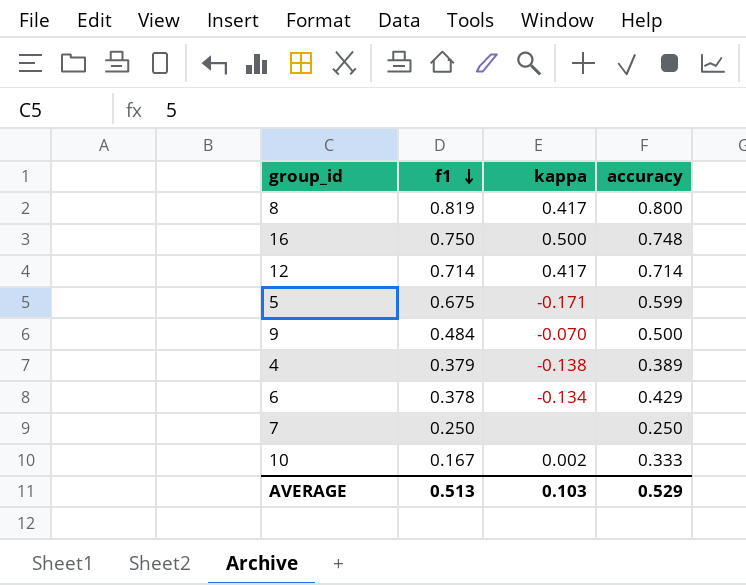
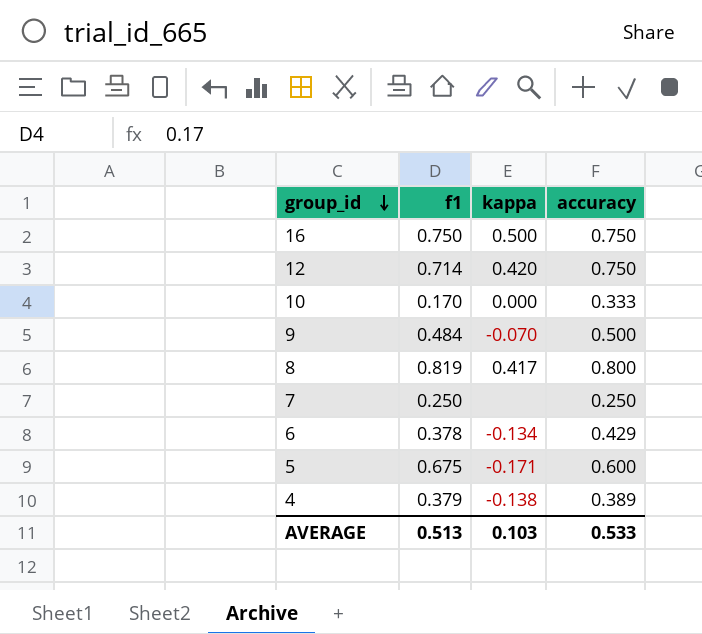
row order: f1 descending -> group_id descending
16 | accuracy: 0.748 -> 0.750
12 | kappa: 0.417 -> 0.420
12 | accuracy: 0.714 -> 0.750
10 | f1: 0.167 -> 0.170
10 | kappa: 0.002 -> 0.000
5 | accuracy: 0.599 -> 0.600
AVERAGE | accuracy: 0.529 -> 0.533

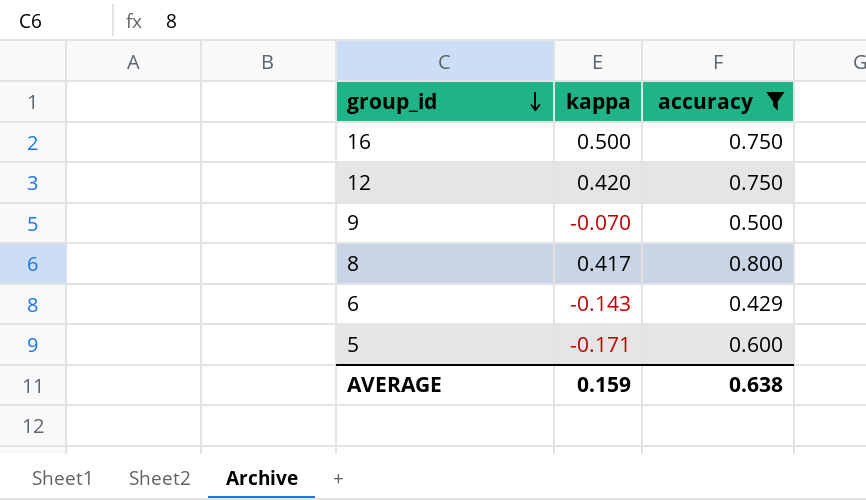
filter: none -> accuracy >= 0.429
column f1 | position: 2 -> none
6 | kappa: -0.134 -> -0.143
AVERAGE | kappa: 0.103 -> 0.159
AVERAGE | accuracy: 0.533 -> 0.638

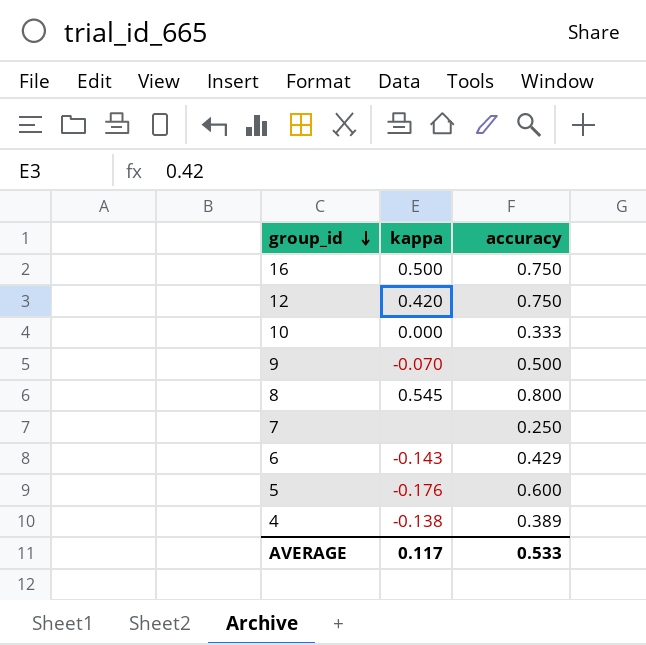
filter: accuracy >= 0.429 -> none
8 | kappa: 0.417 -> 0.545
5 | kappa: -0.171 -> -0.176
AVERAGE | kappa: 0.159 -> 0.117
AVERAGE | accuracy: 0.638 -> 0.533

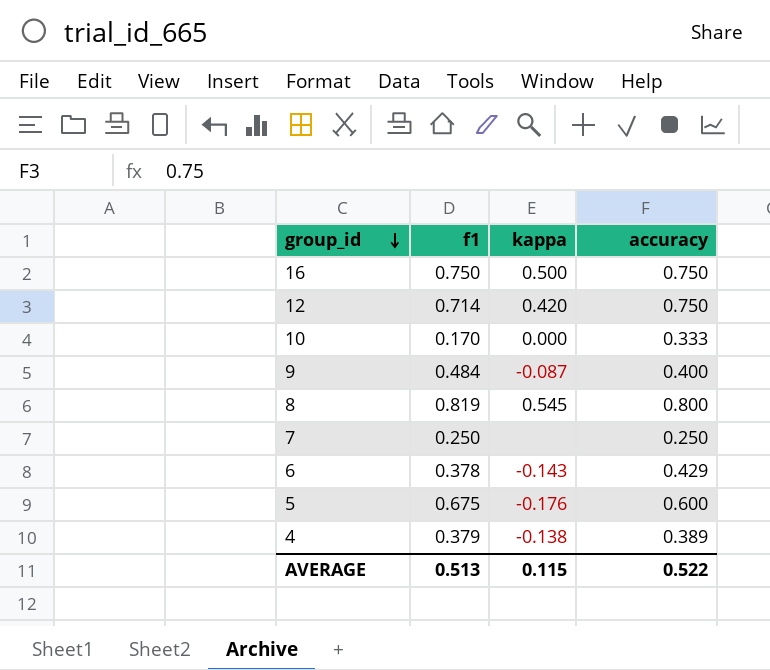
column f1 | position: none -> 2
9 | kappa: -0.070 -> -0.087
9 | accuracy: 0.500 -> 0.400
AVERAGE | kappa: 0.117 -> 0.115
AVERAGE | accuracy: 0.533 -> 0.522

